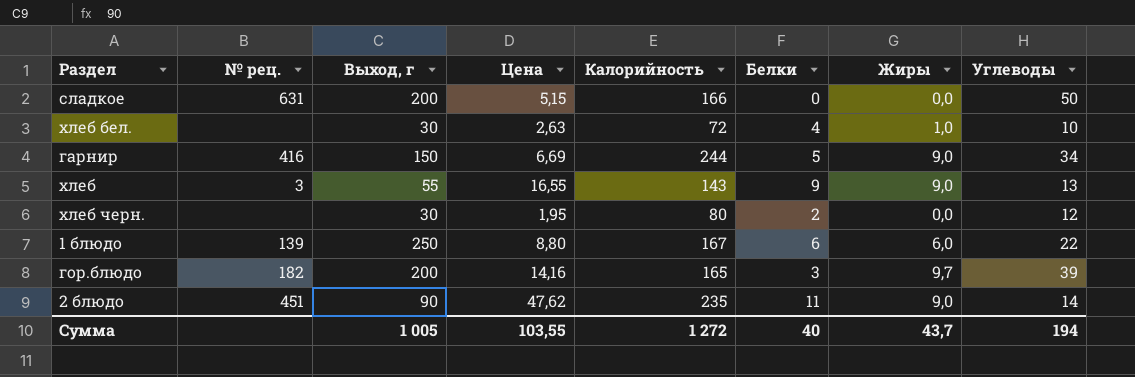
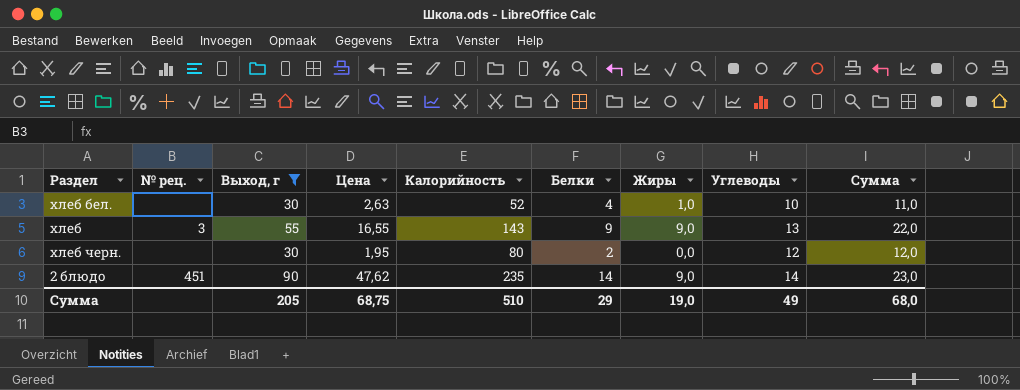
filter: none -> Выход, г <= 90
column Сумма | formula: none -> [Жиры] + [Углеводы]
хлеб бел. | Калорийность: 72 -> 52
2 блюдо | Белки: 11 -> 14
Сумма | Выход, г: 1 005 -> 205
Сумма | Цена: 103,55 -> 68,75
Сумма | Калорийность: 1 272 -> 510
Сумма | Белки: 40 -> 29
Сумма | Жиры: 43,7 -> 19,0
Сумма | Углеводы: 194 -> 49

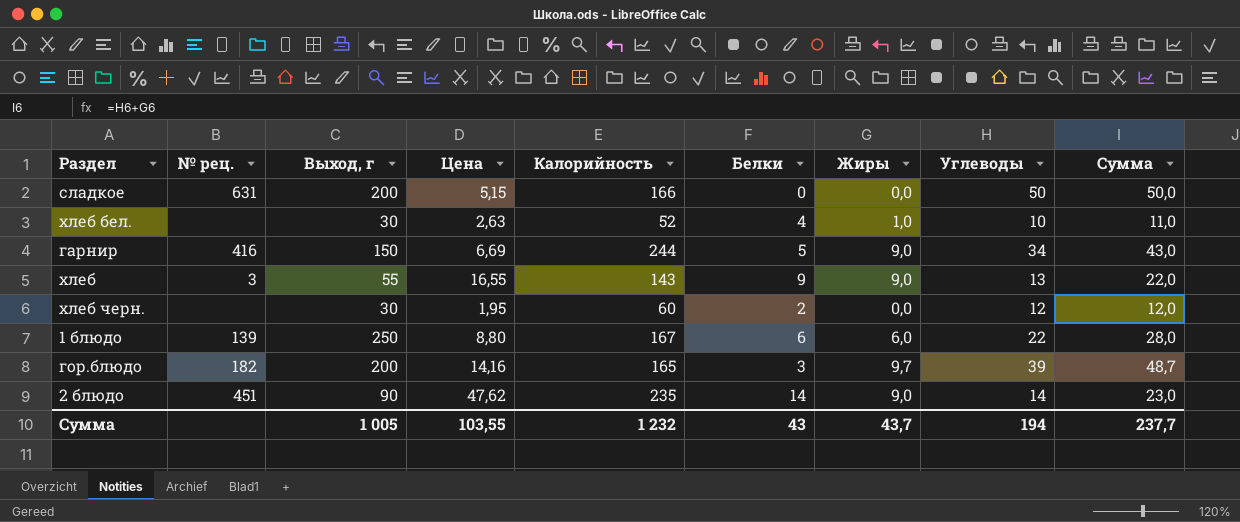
filter: Выход, г <= 90 -> none
хлеб черн. | Калорийность: 80 -> 60
Сумма | Выход, г: 205 -> 1 005
Сумма | Цена: 68,75 -> 103,55
Сумма | Калорийность: 510 -> 1 232
Сумма | Белки: 29 -> 43
Сумма | Жиры: 19,0 -> 43,7
Сумма | Углеводы: 49 -> 194
Сумма | Сумма: 68,0 -> 237,7

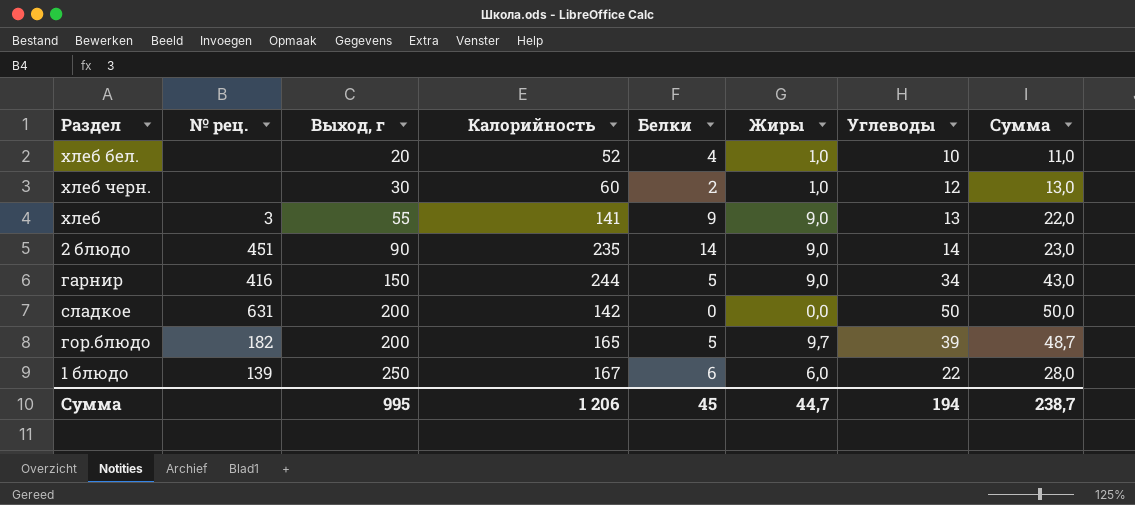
row order: none -> Выход, г ascending
column Цена | position: 4 -> none
хлеб бел. | Выход, г: 30 -> 20
хлеб черн. | Жиры: 0,0 -> 1,0
хлеб черн. | Сумма: 12,0 -> 13,0
хлеб | Калорийность: 143 -> 141
сладкое | Калорийность: 166 -> 142
гор.блюдо | Белки: 3 -> 5
Сумма | Выход, г: 1 005 -> 995
Сумма | Калорийность: 1 232 -> 1 206
Сумма | Белки: 43 -> 45
Сумма | Жиры: 43,7 -> 44,7
Сумма | Сумма: 237,7 -> 238,7

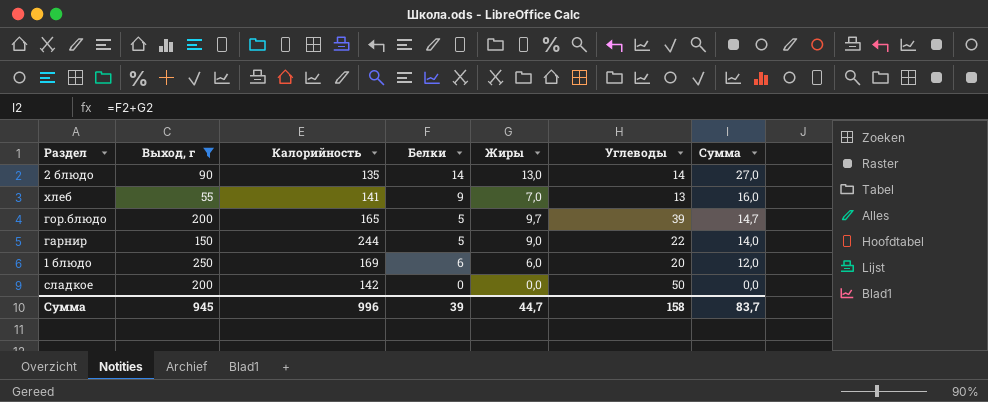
filter: none -> Выход, г >= 55
row order: Выход, г ascending -> Сумма descending
column № рец. | position: 2 -> none
column Сумма | formula: [Жиры] + [Углеводы] -> [Белки] + [Жиры]
2 блюдо | Калорийность: 235 -> 135
2 блюдо | Жиры: 9,0 -> 13,0
хлеб | Жиры: 9,0 -> 7,0
гарнир | Углеводы: 34 -> 22
1 блюдо | Калорийность: 167 -> 169
1 блюдо | Углеводы: 22 -> 20
Сумма | Выход, г: 995 -> 945
Сумма | Калорийность: 1 206 -> 996
Сумма | Белки: 45 -> 39
Сумма | Углеводы: 194 -> 158
Сумма | Сумма: 238,7 -> 83,7

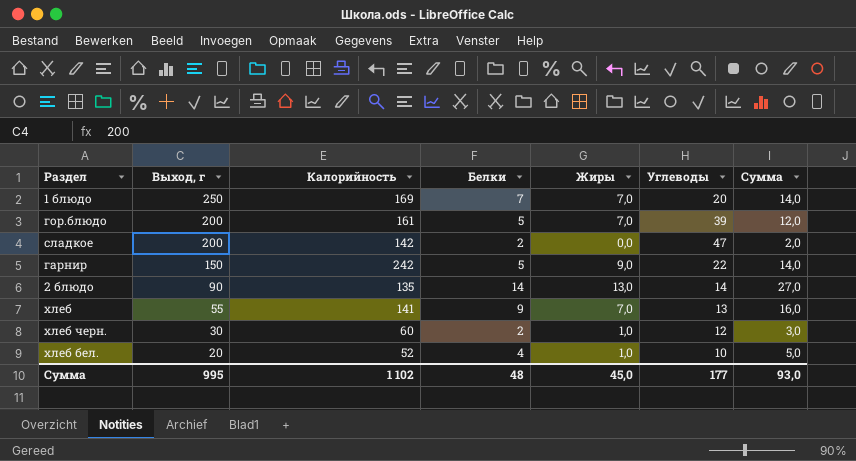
filter: Выход, г >= 55 -> none
row order: Сумма descending -> Выход, г descending
1 блюдо | Белки: 6 -> 7
1 блюдо | Жиры: 6,0 -> 7,0
1 блюдо | Сумма: 12,0 -> 14,0
гор.блюдо | Калорийность: 165 -> 161
гор.блюдо | Жиры: 9,7 -> 7,0
гор.блюдо | Сумма: 14,7 -> 12,0
сладкое | Белки: 0 -> 2
сладкое | Углеводы: 50 -> 47
сладкое | Сумма: 0,0 -> 2,0
гарнир | Калорийность: 244 -> 242
Сумма | Выход, г: 945 -> 995
Сумма | Калорийность: 996 -> 1 102
Сумма | Белки: 39 -> 48
Сумма | Жиры: 44,7 -> 45,0
Сумма | Углеводы: 158 -> 177
Сумма | Сумма: 83,7 -> 93,0

